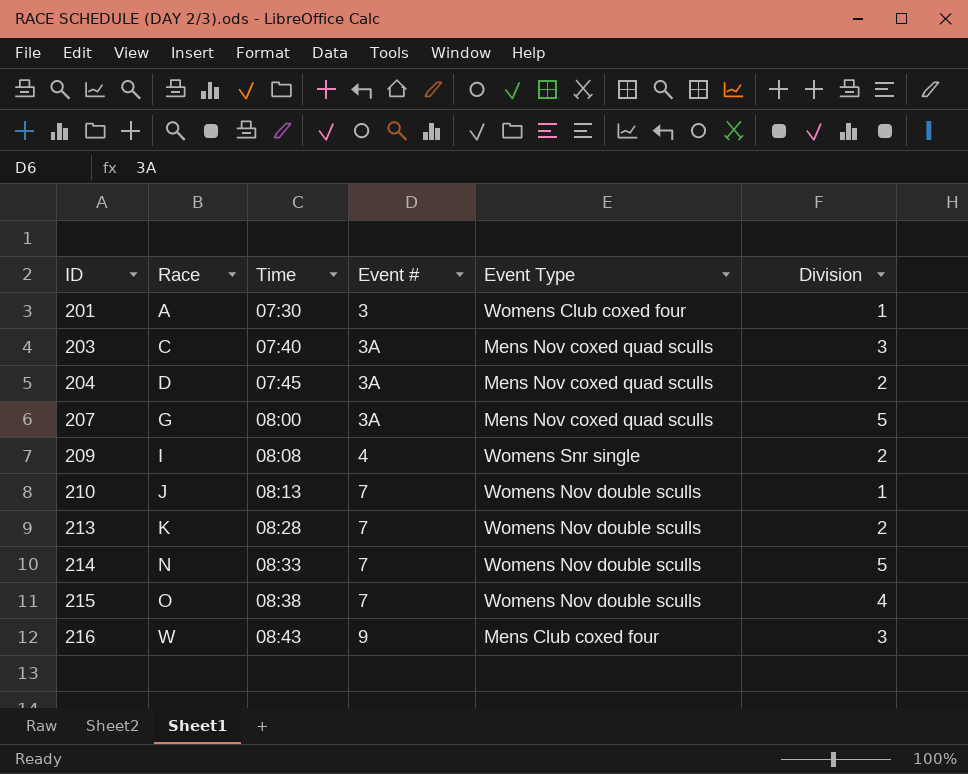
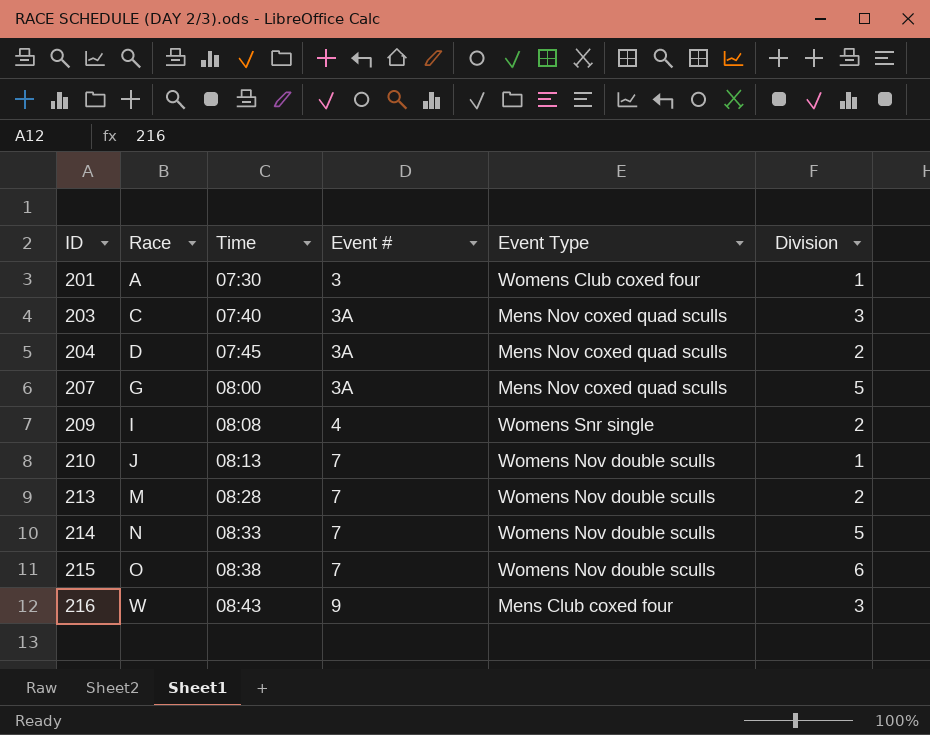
213 | Race: K -> M
215 | Division: 4 -> 6

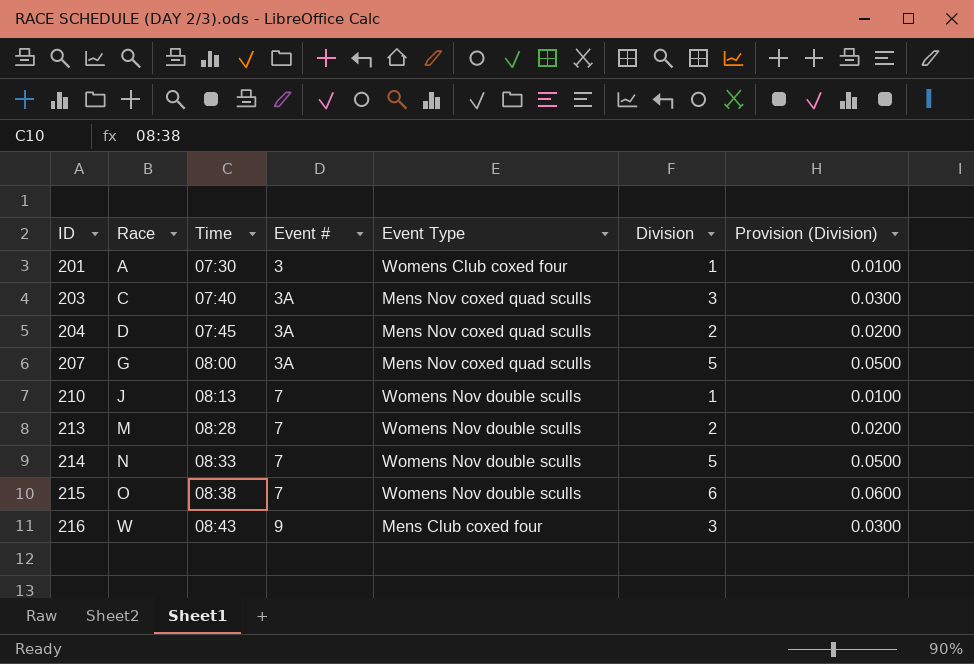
column Provision (Division) | formula: none -> [Division] * 0.01
row 209: I | 08:08 | 4 | Womens Snr single | 2 -> none

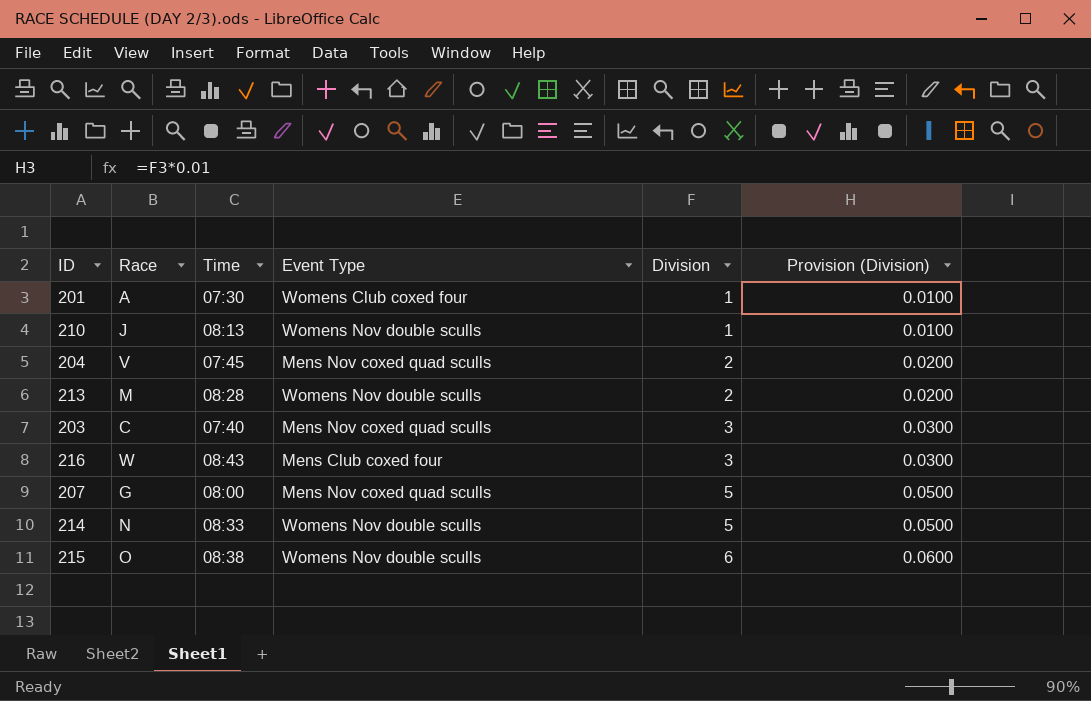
row order: ID ascending -> Division ascending
column Event # | position: 4 -> none
204 | Race: D -> V

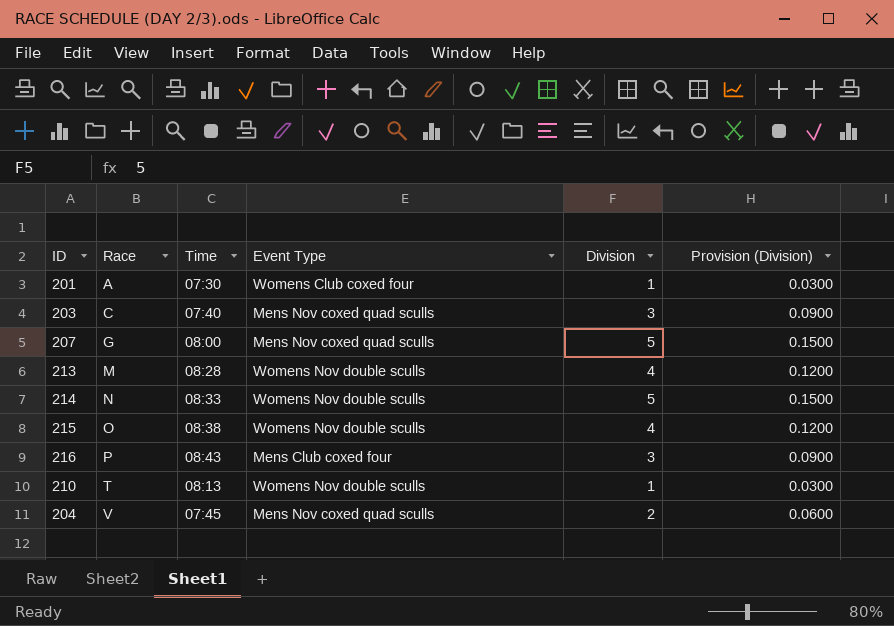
row order: Division ascending -> Race ascending
column Provision (Division) | formula: [Division] * 0.01 -> [Division] * 0.03
213 | Division: 2 -> 4
215 | Division: 6 -> 4
216 | Race: W -> P
210 | Race: J -> T

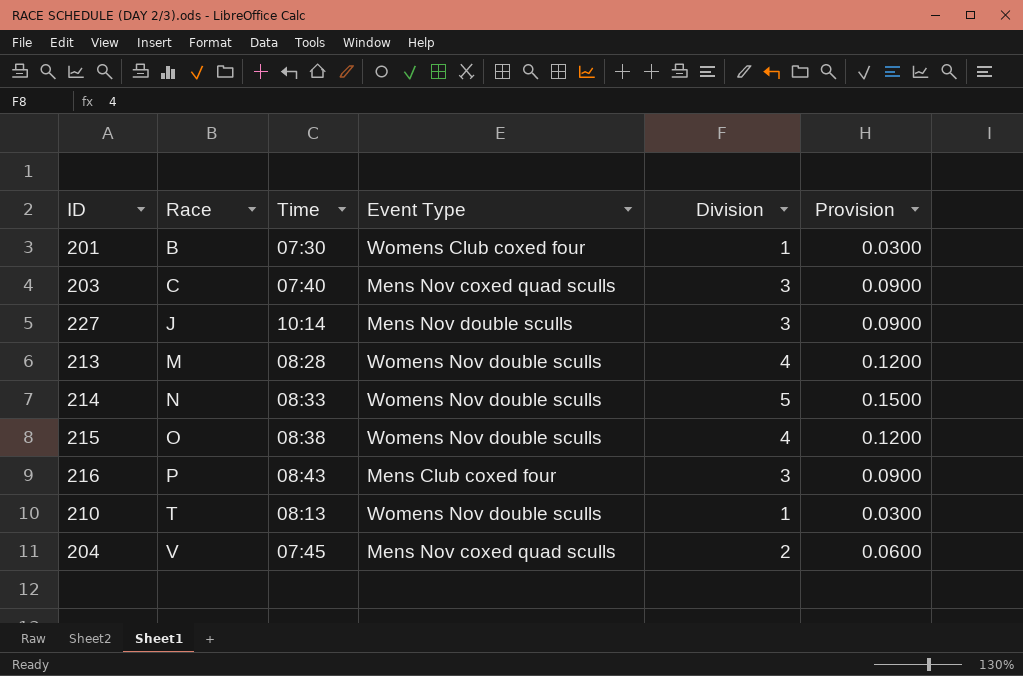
column name: Provision (Division) -> Provision
row 207: G | 08:00 | Mens Nov coxed quad sculls | 5 | 0.1500 -> none
201 | Race: A -> B
row 227: none -> J | 10:14 | Mens Nov double sculls | 3 | 0.0900

